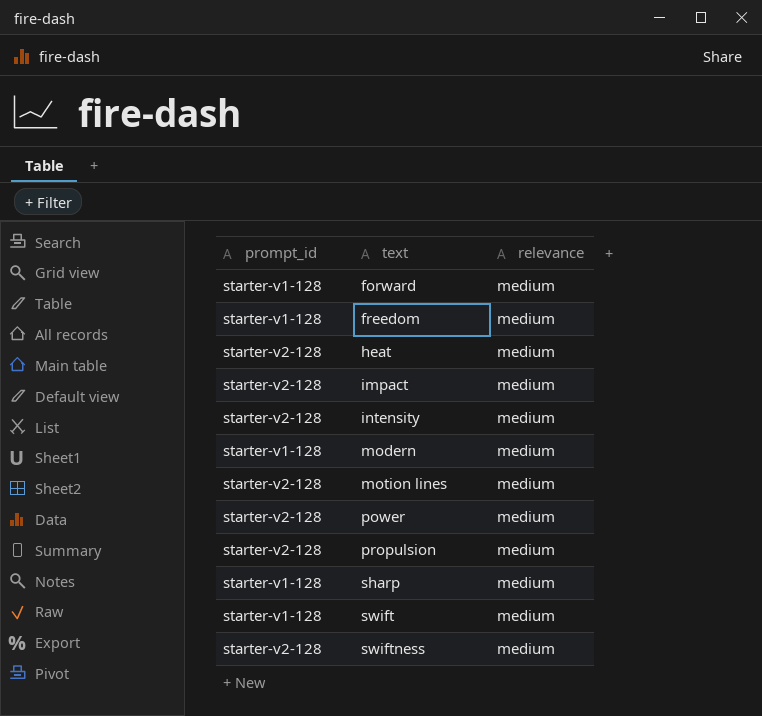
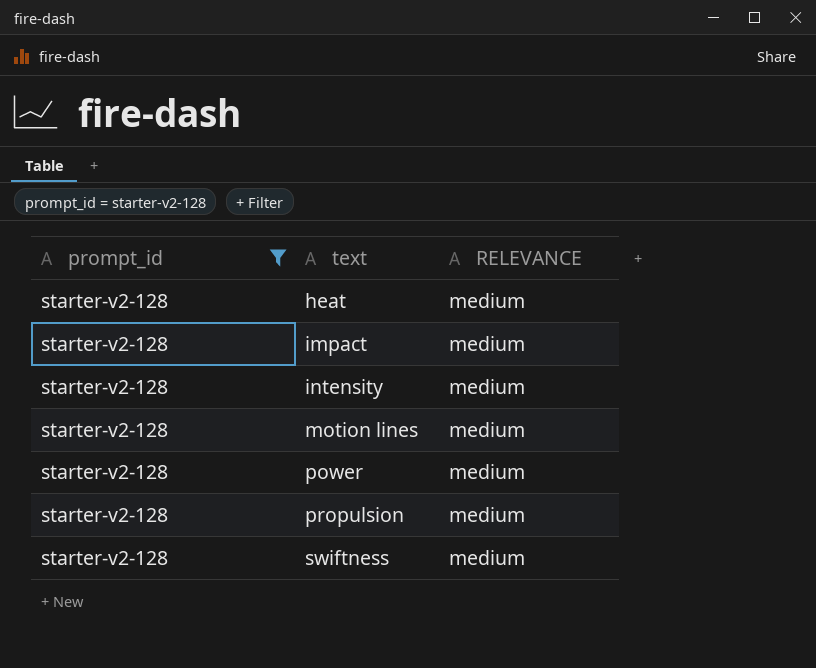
filter: none -> prompt_id = starter-v2-128
column name: relevance -> RELEVANCE

